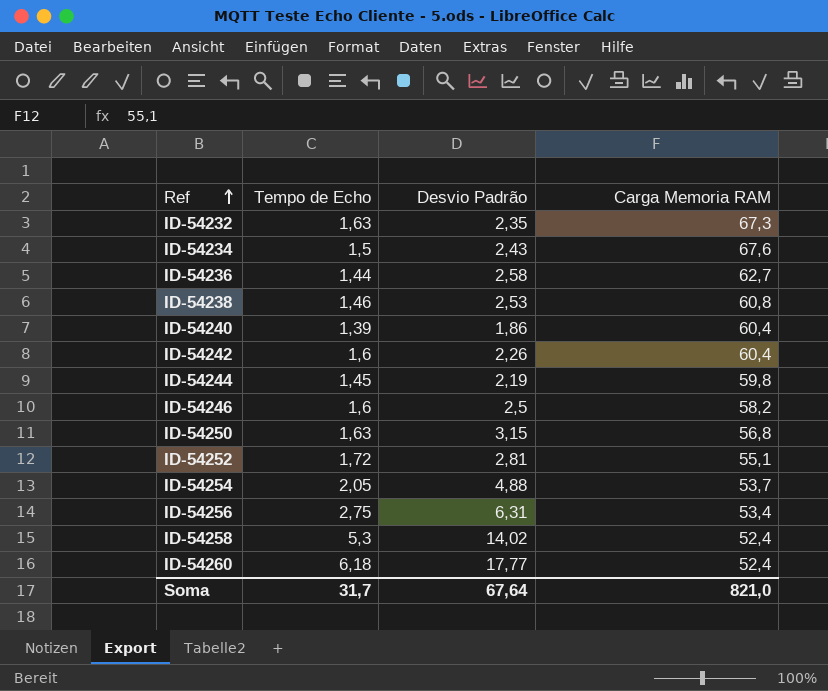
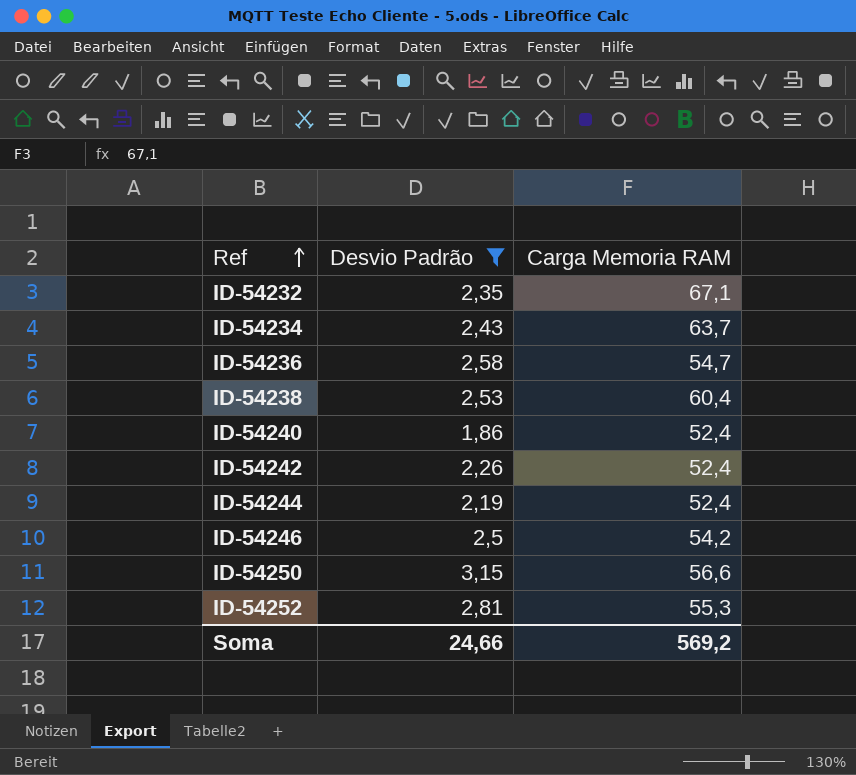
filter: none -> Desvio Padrão <= 3,15
column Tempo de Echo | position: 2 -> none
ID-54232 | Carga Memoria RAM: 67,3 -> 67,1
ID-54234 | Carga Memoria RAM: 67,6 -> 63,7
ID-54236 | Carga Memoria RAM: 62,7 -> 54,7
ID-54238 | Carga Memoria RAM: 60,8 -> 60,4
ID-54240 | Carga Memoria RAM: 60,4 -> 52,4
ID-54242 | Carga Memoria RAM: 60,4 -> 52,4
ID-54244 | Carga Memoria RAM: 59,8 -> 52,4
ID-54246 | Carga Memoria RAM: 58,2 -> 54,2
ID-54250 | Carga Memoria RAM: 56,8 -> 56,6
ID-54252 | Carga Memoria RAM: 55,1 -> 55,3
Soma | Desvio Padrão: 67,64 -> 24,66
Soma | Carga Memoria RAM: 821,0 -> 569,2

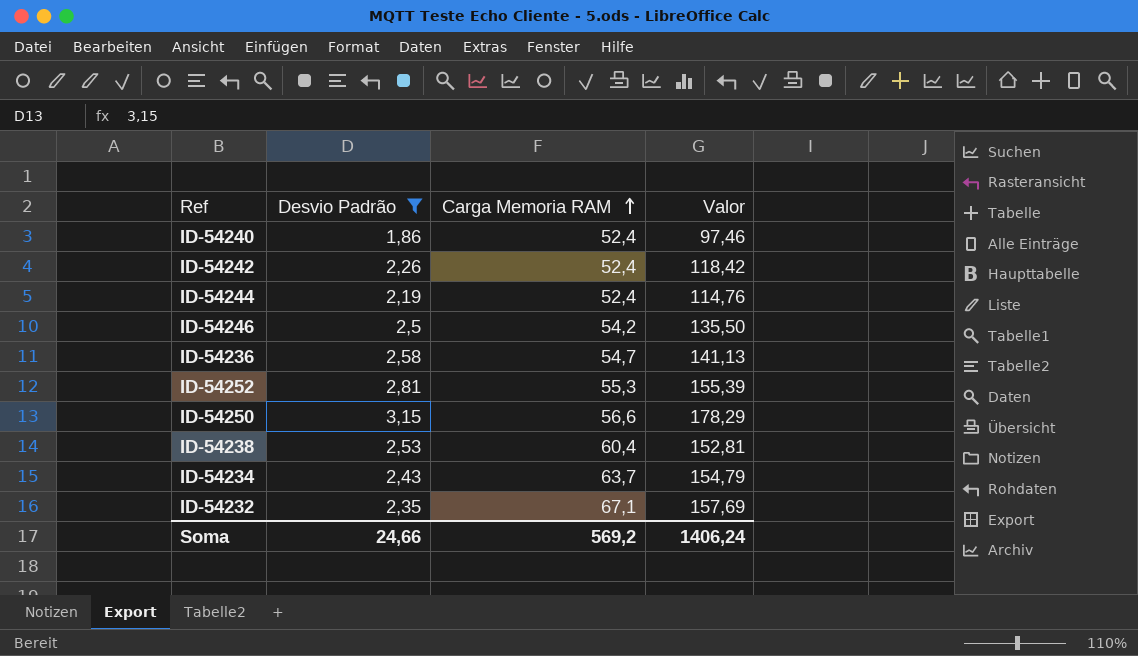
row order: Ref ascending -> Carga Memoria RAM ascending
column Valor | formula: none -> [Desvio Padrão] * [Carga Memoria RAM]

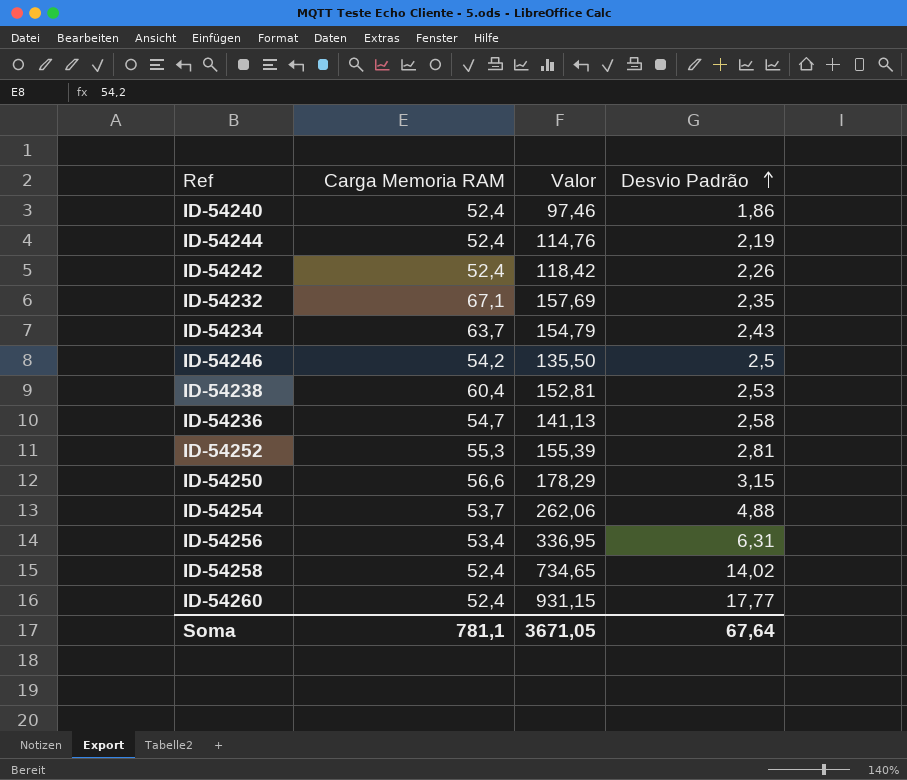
filter: Desvio Padrão <= 3,15 -> none
row order: Carga Memoria RAM ascending -> Desvio Padrão ascending
column Desvio Padrão | position: 2 -> 4
Soma | Carga Memoria RAM: 569,2 -> 781,1
Soma | Valor: 1406,24 -> 3671,05
Soma | Desvio Padrão: 24,66 -> 67,64

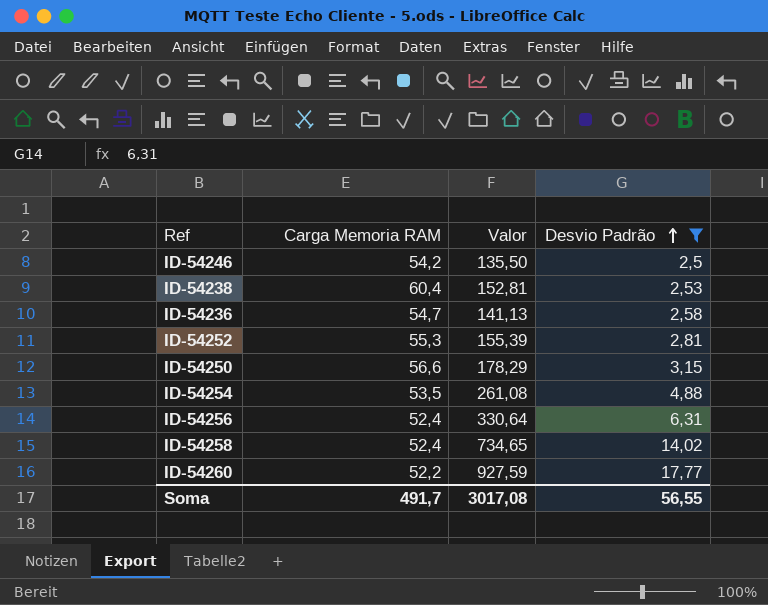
filter: none -> Desvio Padrão >= 2,5
ID-54254 | Carga Memoria RAM: 53,7 -> 53,5
ID-54254 | Valor: 262,06 -> 261,08
ID-54256 | Carga Memoria RAM: 53,4 -> 52,4
ID-54256 | Valor: 336,95 -> 330,64
ID-54260 | Carga Memoria RAM: 52,4 -> 52,2
ID-54260 | Valor: 931,15 -> 927,59
Soma | Carga Memoria RAM: 781,1 -> 491,7
Soma | Valor: 3671,05 -> 3017,08
Soma | Desvio Padrão: 67,64 -> 56,55

